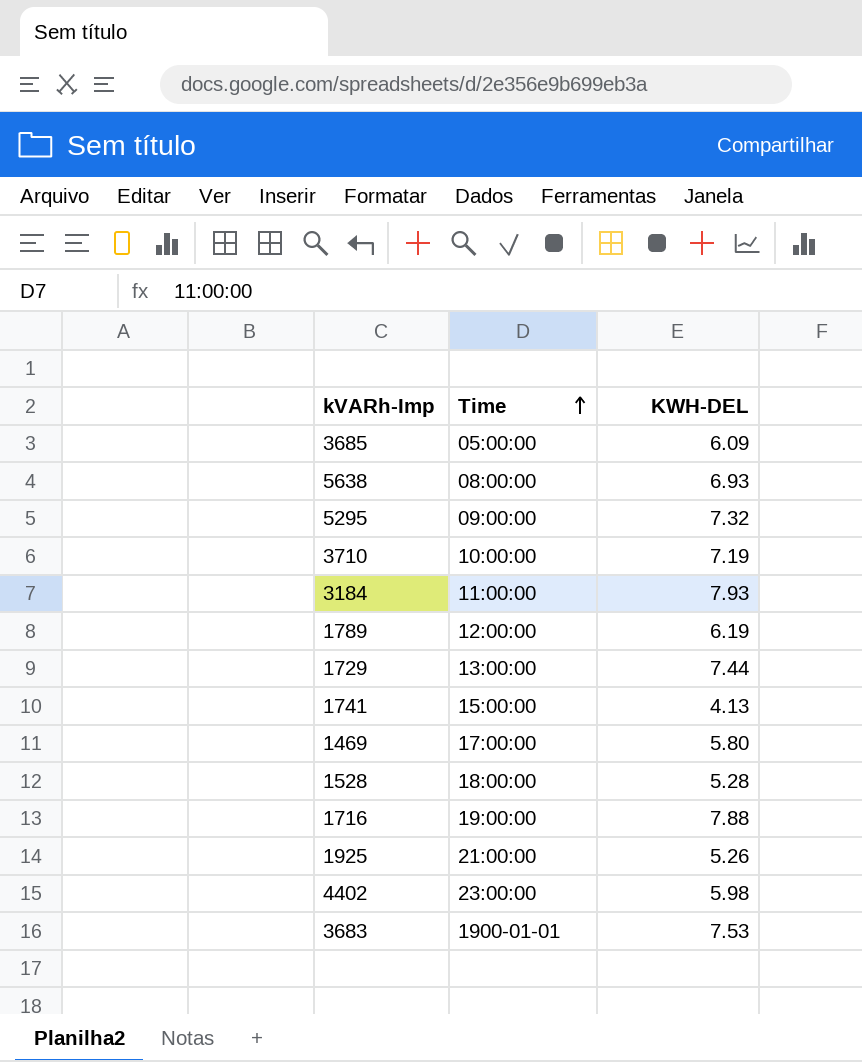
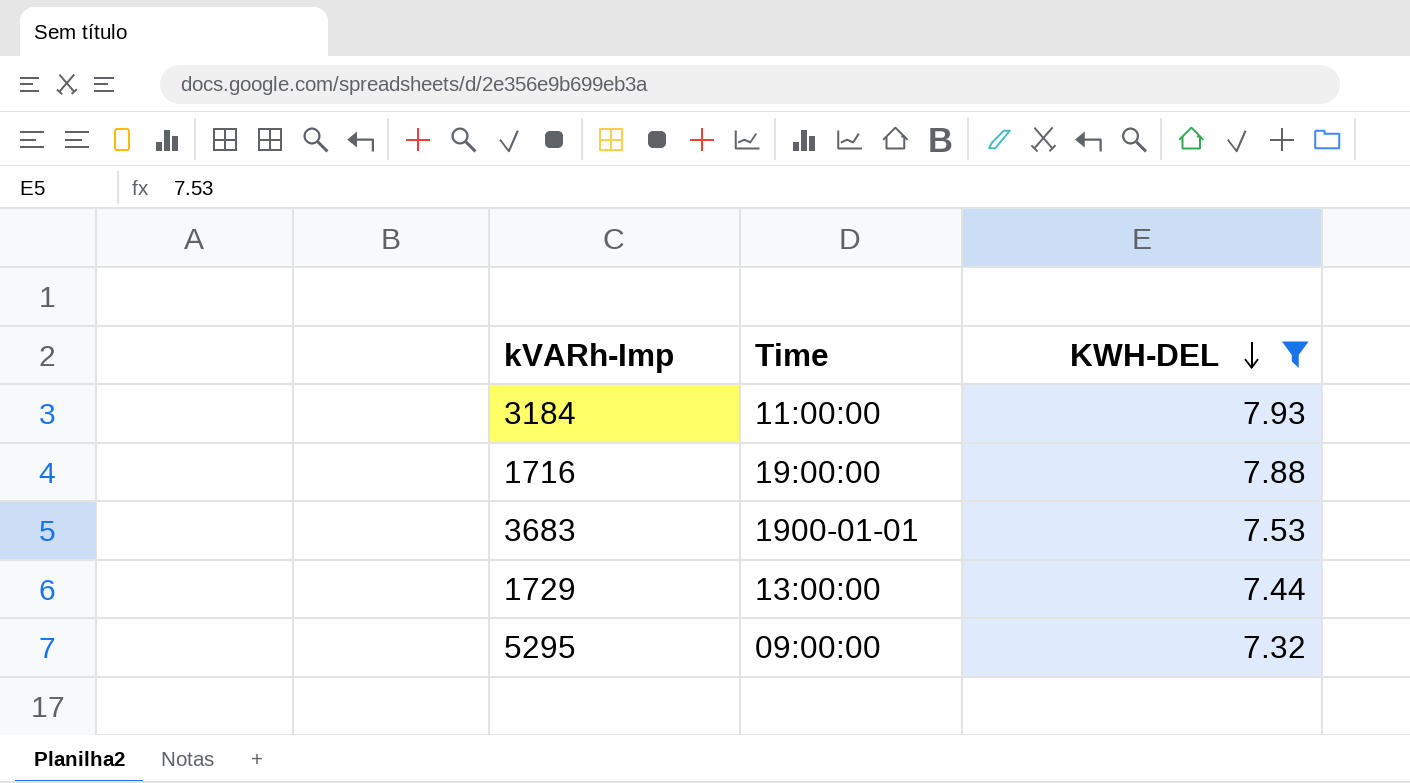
filter: none -> KWH-DEL >= 7.32
row order: Time ascending -> KWH-DEL descending

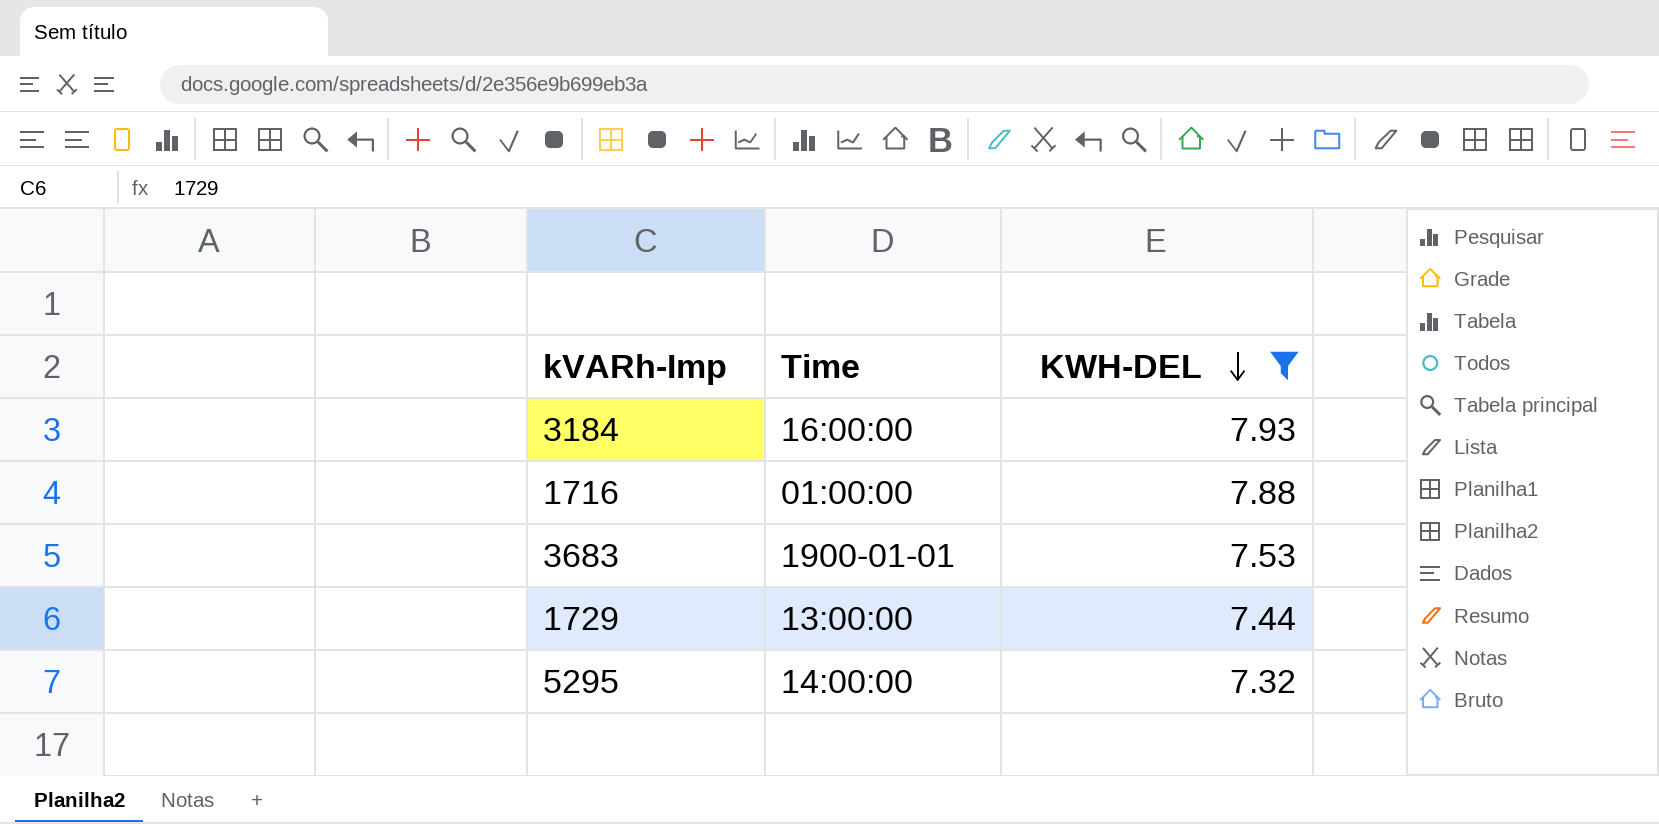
3184 | Time: 11:00:00 -> 16:00:00
1716 | Time: 19:00:00 -> 01:00:00
5295 | Time: 09:00:00 -> 14:00:00

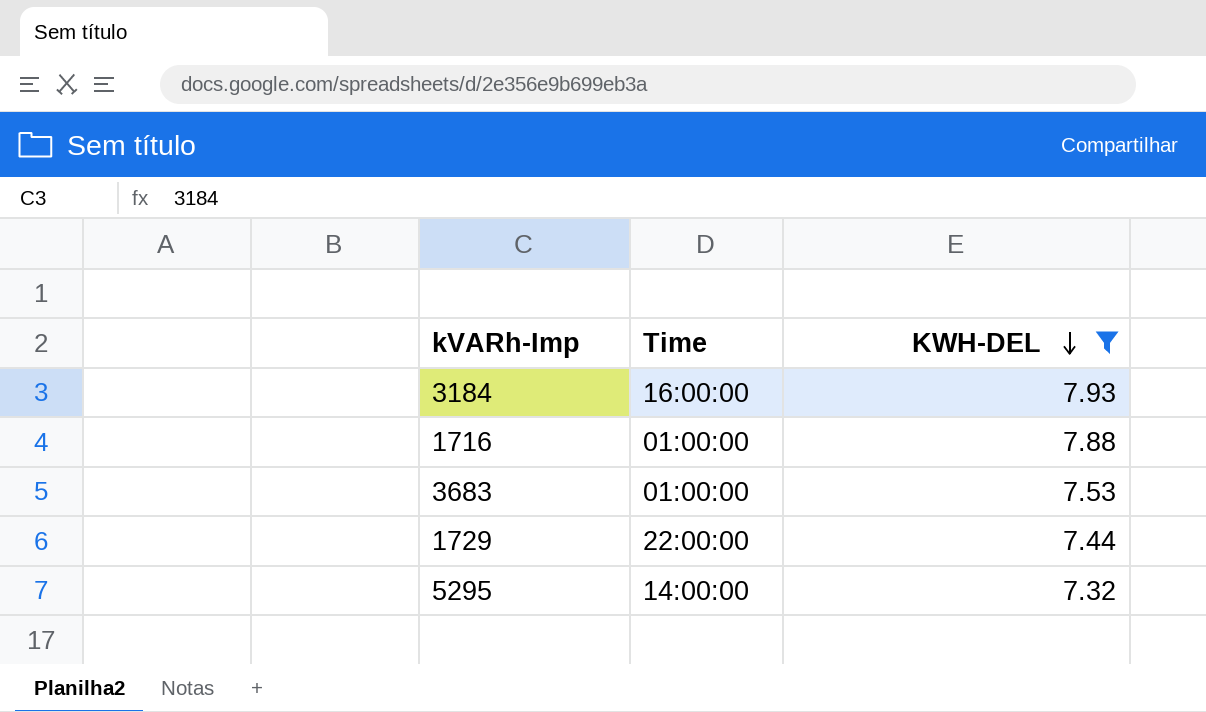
3683 | Time: 1900-01-01 -> 01:00:00
1729 | Time: 13:00:00 -> 22:00:00

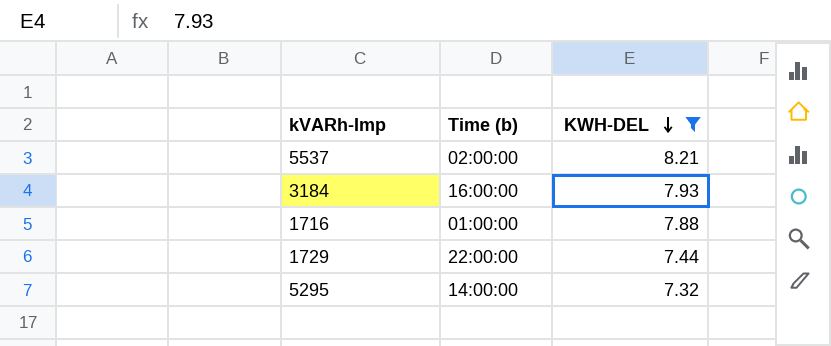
column name: Time -> Time (b)
row 3683: 01:00:00 | 7.53 -> none
row 5537: none -> 02:00:00 | 8.21

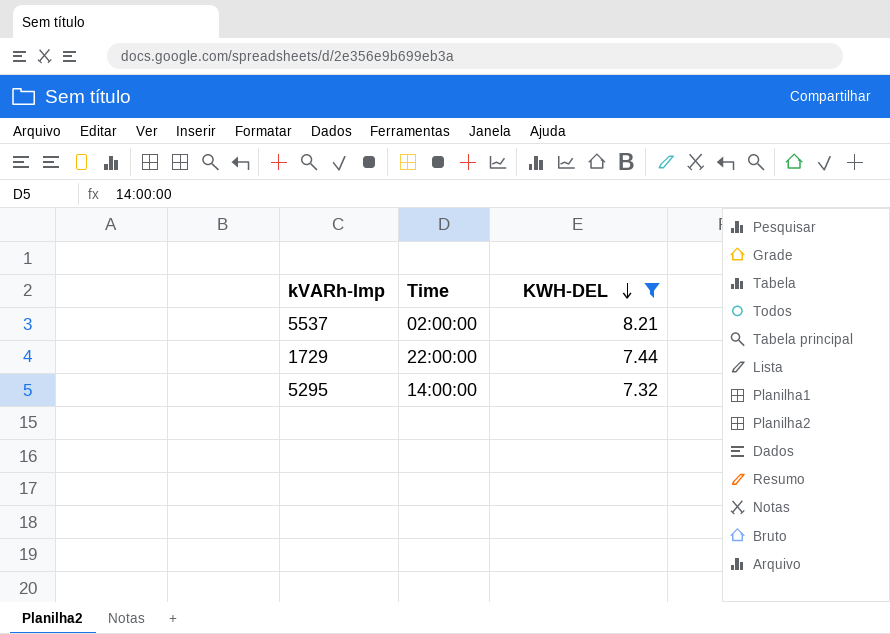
column name: Time (b) -> Time
row 3184: 16:00:00 | 7.93 -> none
row 1716: 01:00:00 | 7.88 -> none

